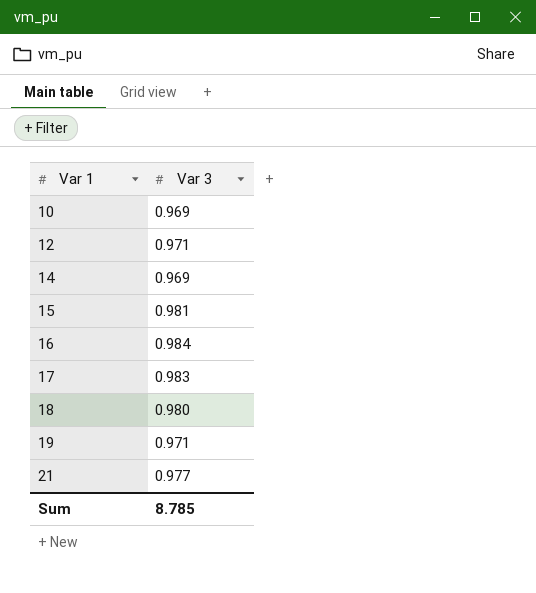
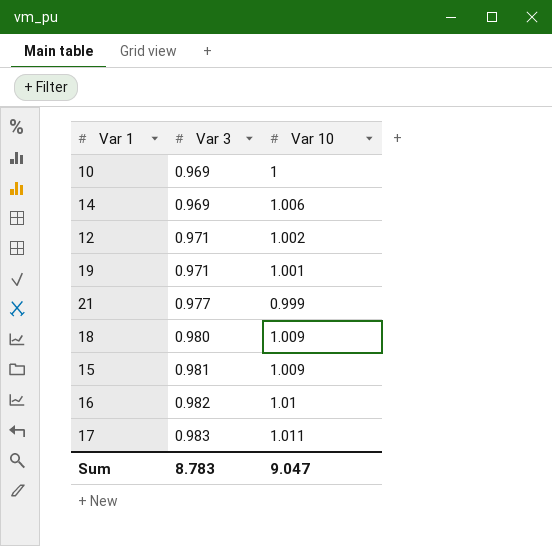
row order: Var 1 ascending -> Var 3 ascending
column Var 10 | position: none -> 3
16 | Var 3: 0.984 -> 0.982
Sum | Var 3: 8.785 -> 8.783

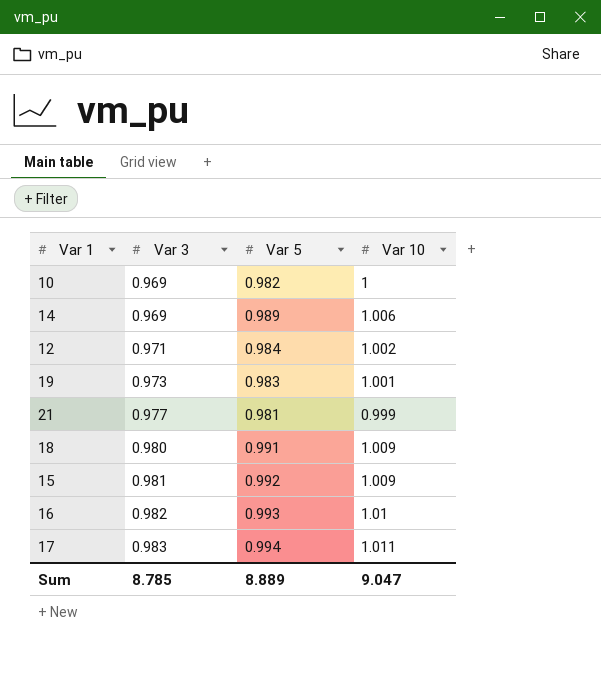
column Var 5 | position: none -> 3
19 | Var 3: 0.971 -> 0.973
Sum | Var 3: 8.783 -> 8.785

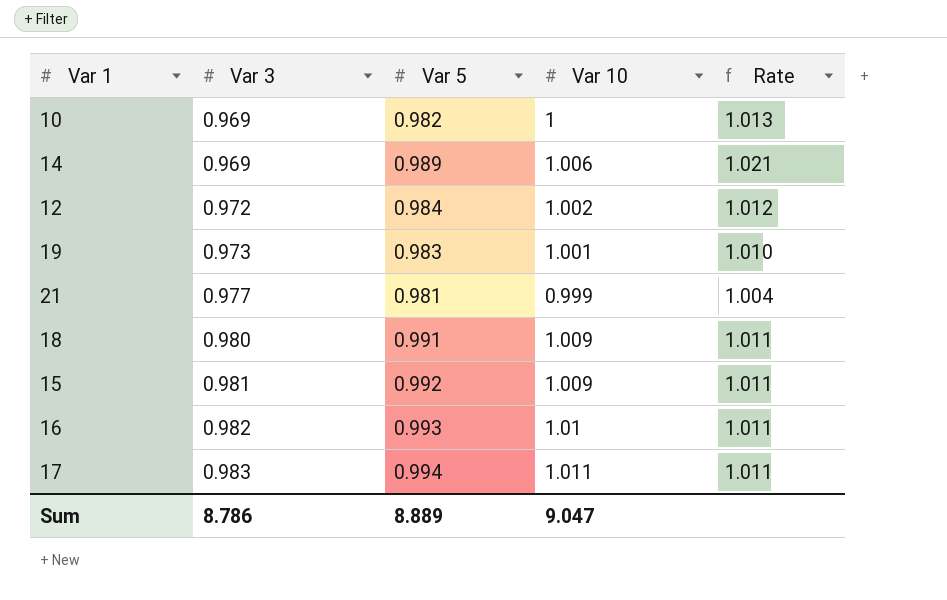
column Rate | formula: none -> [Var 5] / [Var 3]
12 | Var 3: 0.971 -> 0.972
Sum | Var 3: 8.785 -> 8.786

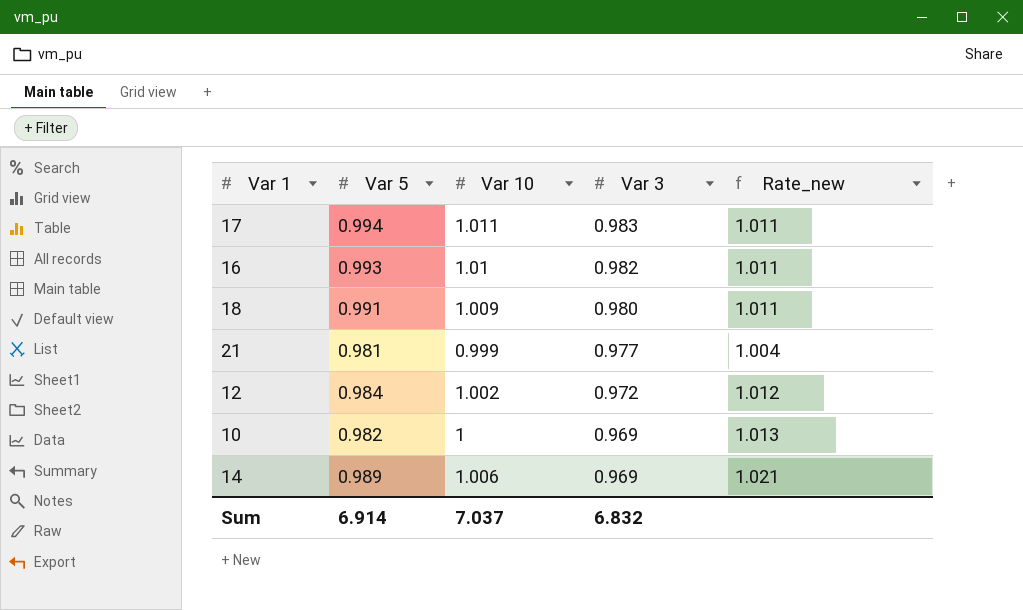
row order: Var 3 ascending -> Var 3 descending
column Var 3 | position: 2 -> 4
column name: Rate -> Rate_new
row 19: 0.973 | 0.983 | 1.001 | 1.010 -> none
row 15: 0.981 | 0.992 | 1.009 | 1.011 -> none
Sum | Var 5: 8.889 -> 6.914
Sum | Var 10: 9.047 -> 7.037
Sum | Var 3: 8.786 -> 6.832

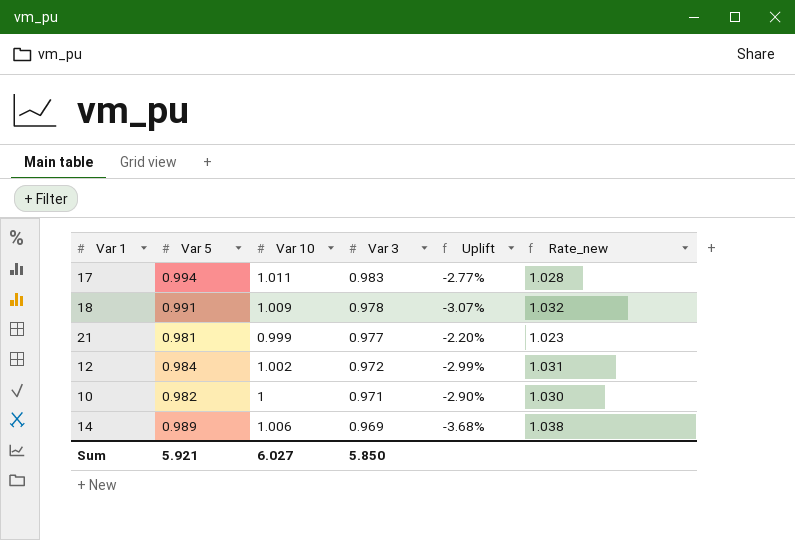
column Uplift | formula: none -> ([Var 3] - [Var 10]) / [Var 10]
column Rate_new | formula: [Var 5] / [Var 3] -> [Var 10] / [Var 3]
row 16: 0.993 | 1.01 | 0.982 | 1.011 -> none
18 | Var 3: 0.980 -> 0.978
10 | Var 3: 0.969 -> 0.971
Sum | Var 5: 6.914 -> 5.921
Sum | Var 10: 7.037 -> 6.027
Sum | Var 3: 6.832 -> 5.850

